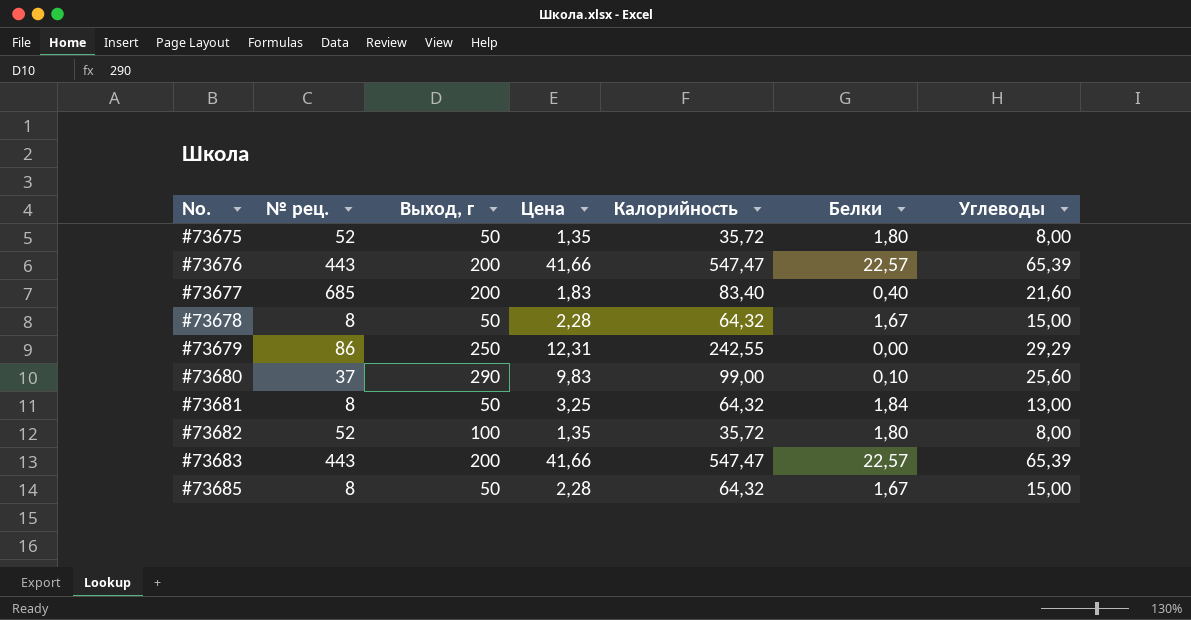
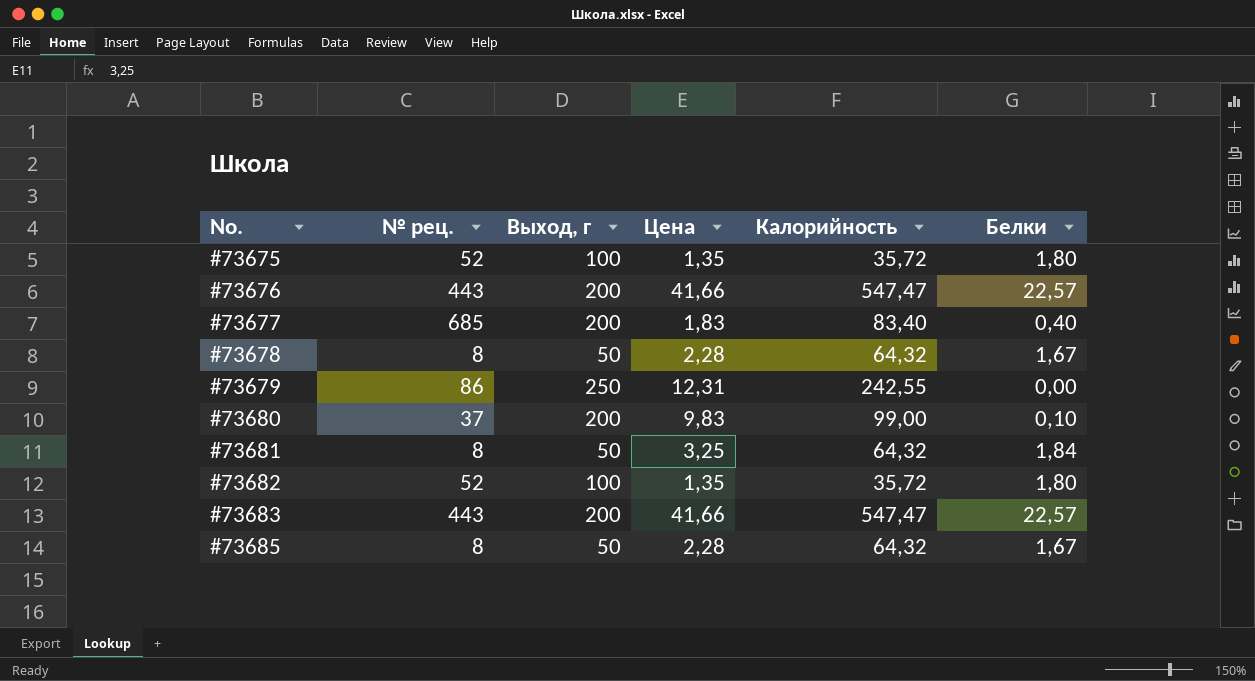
column Углеводы | position: 7 -> none
#73675 | Выход, г: 50 -> 100
#73680 | Выход, г: 290 -> 200

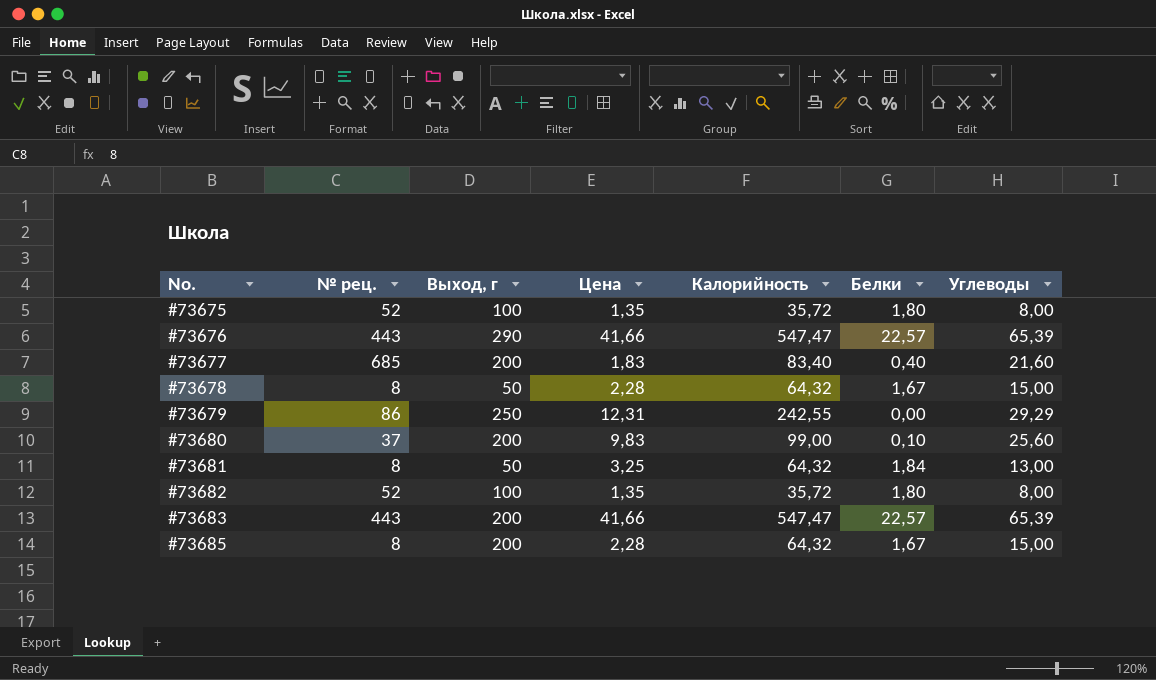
column Углеводы | position: none -> 7
#73676 | Выход, г: 200 -> 290
#73685 | Выход, г: 50 -> 200

